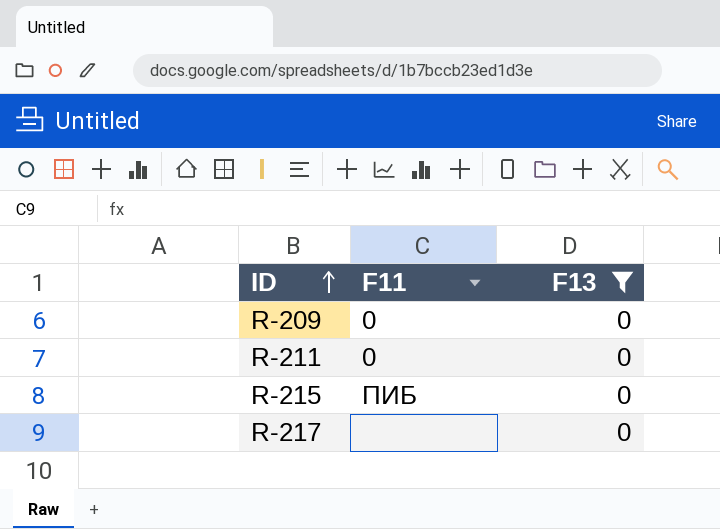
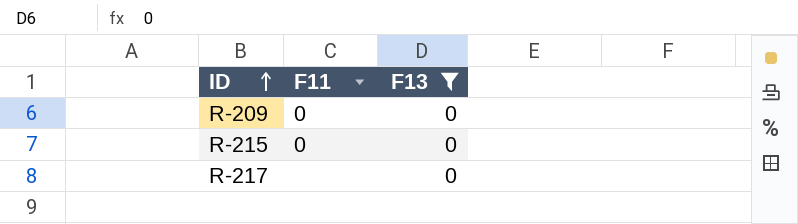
row R-211: 0 | 0 -> none
R-215 | F11: ПИБ -> 0

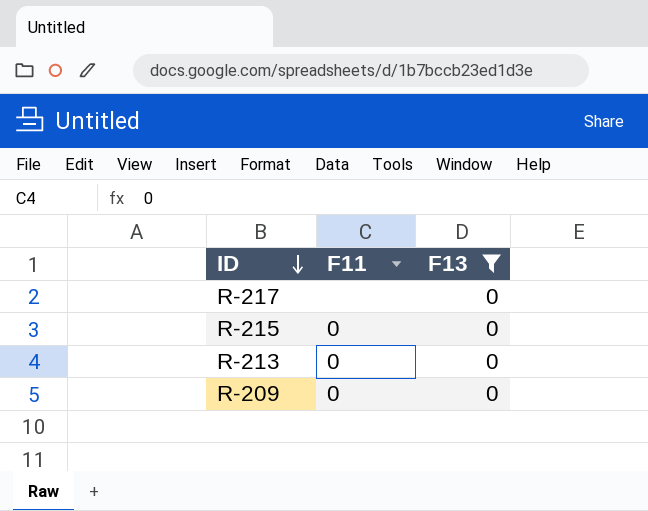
row order: ID ascending -> ID descending
row R-213: none -> 0 | 0

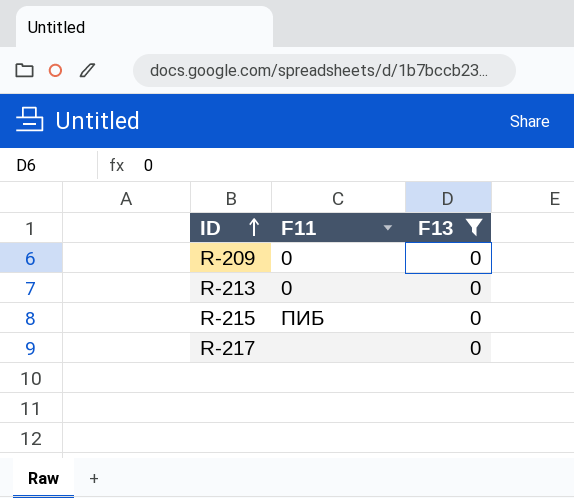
row order: ID descending -> ID ascending
R-215 | F11: 0 -> ПИБ

